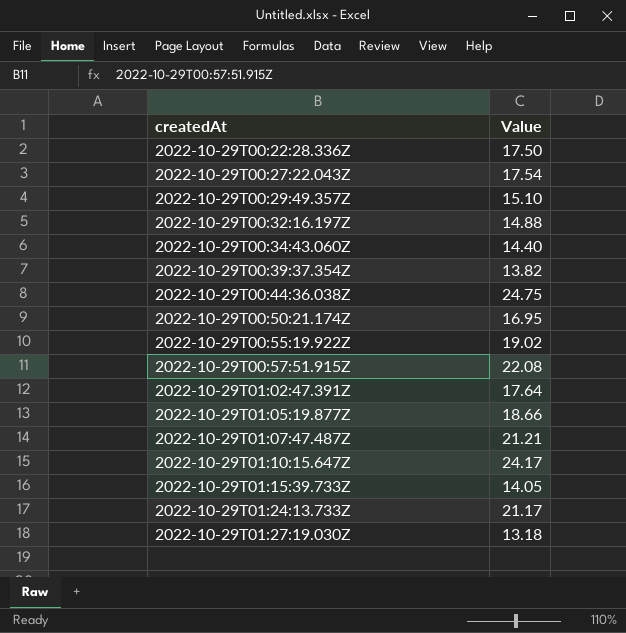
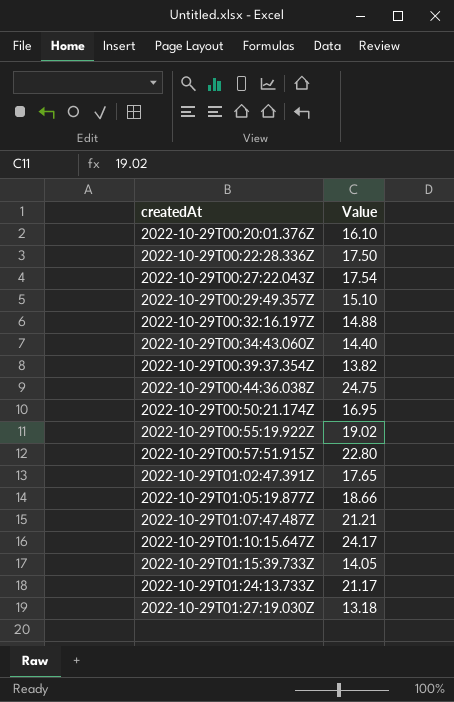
row 2022-10-29T00:20:01.376Z: none -> 16.10
2022-10-29T00:57:51.915Z | Value: 22.08 -> 22.80
2022-10-29T01:02:47.391Z | Value: 17.64 -> 17.65

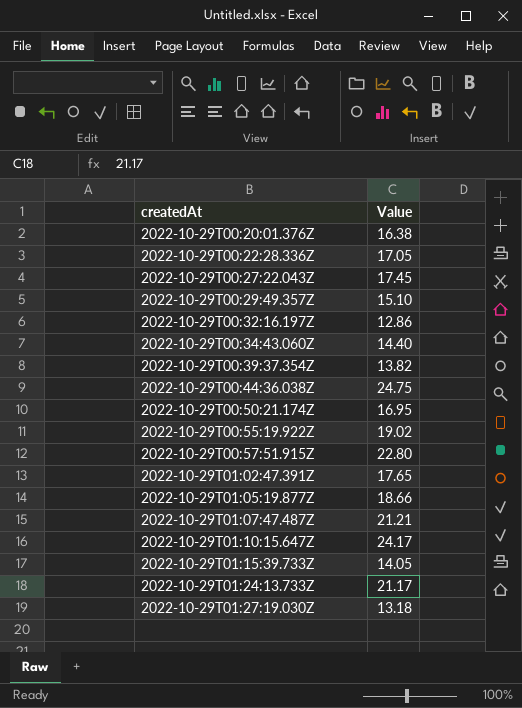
2022-10-29T00:20:01.376Z | Value: 16.10 -> 16.38
2022-10-29T00:22:28.336Z | Value: 17.50 -> 17.05
2022-10-29T00:27:22.043Z | Value: 17.54 -> 17.45
2022-10-29T00:32:16.197Z | Value: 14.88 -> 12.86

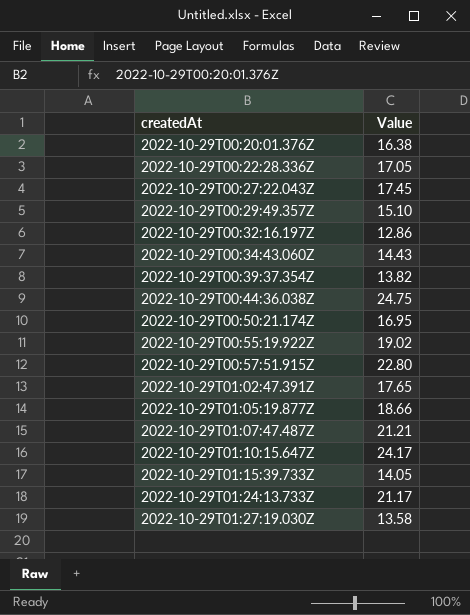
2022-10-29T00:34:43.060Z | Value: 14.40 -> 14.43
2022-10-29T01:27:19.030Z | Value: 13.18 -> 13.58

